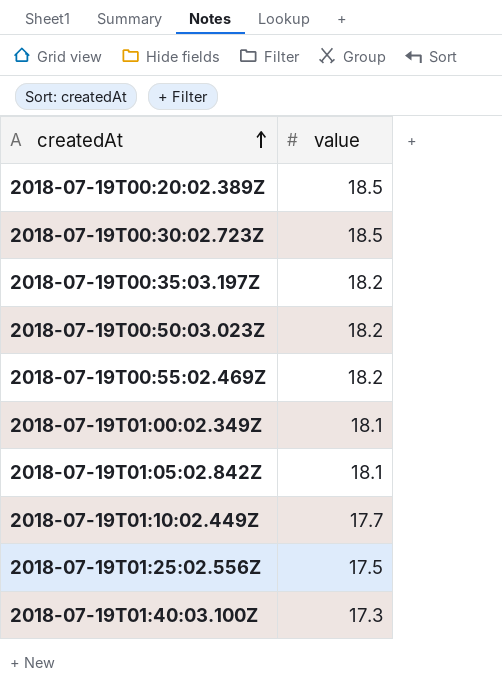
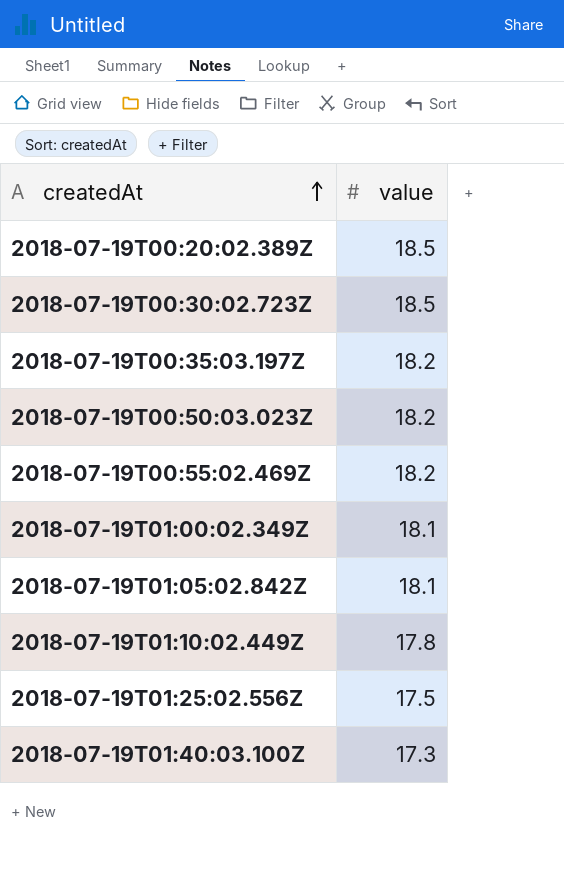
2018-07-19T01:10:02.449Z | value: 17.7 -> 17.8

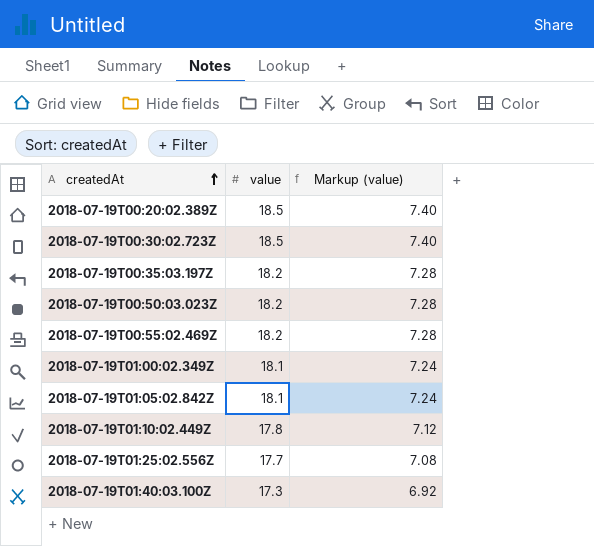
column Markup (value) | formula: none -> [value] * 0.4
2018-07-19T01:25:02.556Z | value: 17.5 -> 17.7

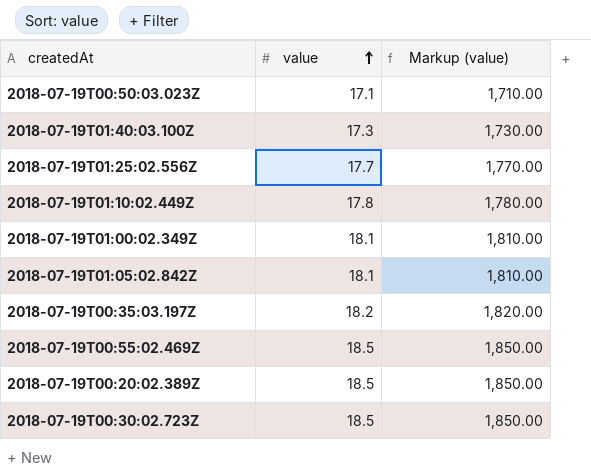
row order: createdAt ascending -> value ascending
column Markup (value) | formula: [value] * 0.4 -> [value] * 100
2018-07-19T00:50:03.023Z | value: 18.2 -> 17.1
2018-07-19T00:55:02.469Z | value: 18.2 -> 18.5

